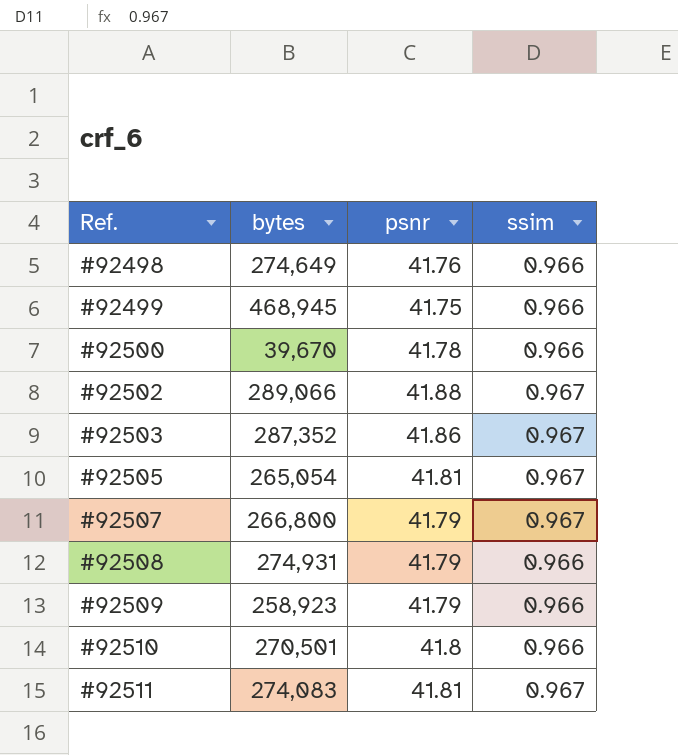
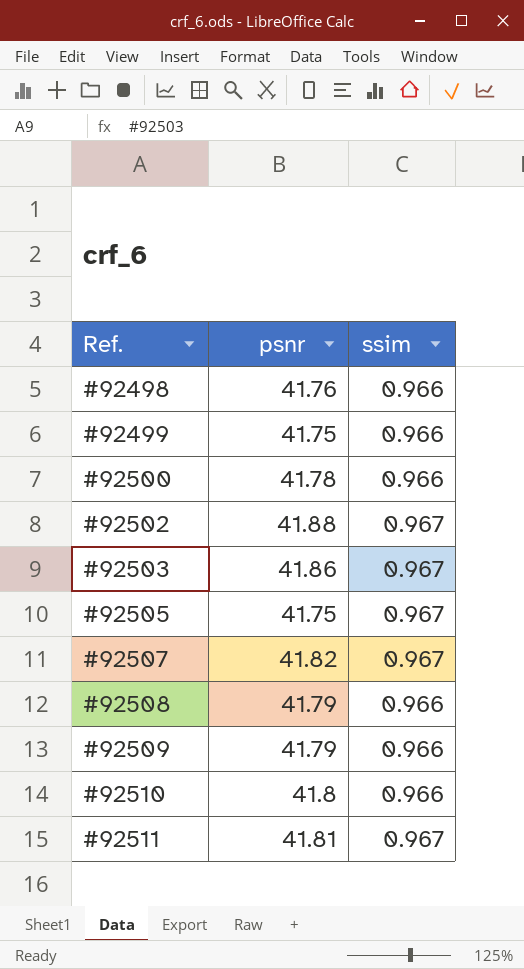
column bytes | position: 2 -> none
#92505 | psnr: 41.81 -> 41.75
#92507 | psnr: 41.79 -> 41.82

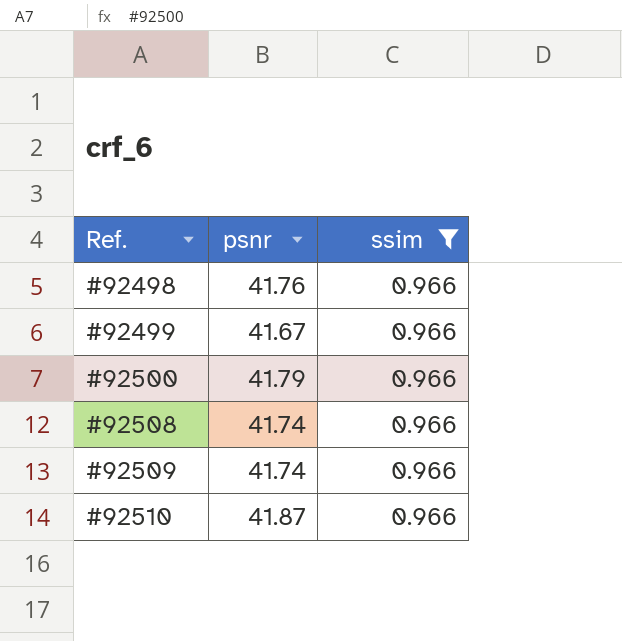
filter: none -> ssim = 0.966
#92499 | psnr: 41.75 -> 41.67
#92500 | psnr: 41.78 -> 41.79
#92508 | psnr: 41.79 -> 41.74
#92509 | psnr: 41.79 -> 41.74
#92510 | psnr: 41.8 -> 41.87

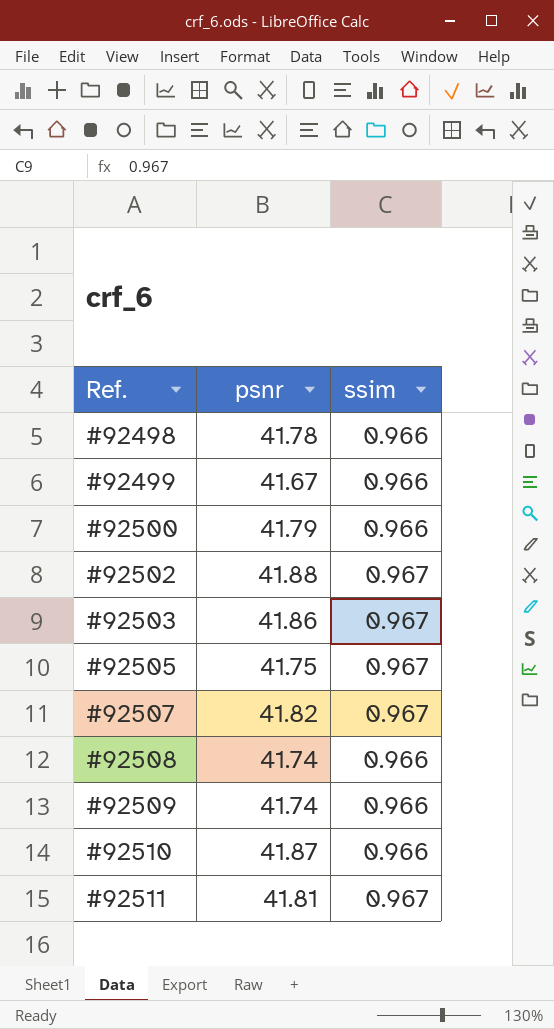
filter: ssim = 0.966 -> none
#92498 | psnr: 41.76 -> 41.78

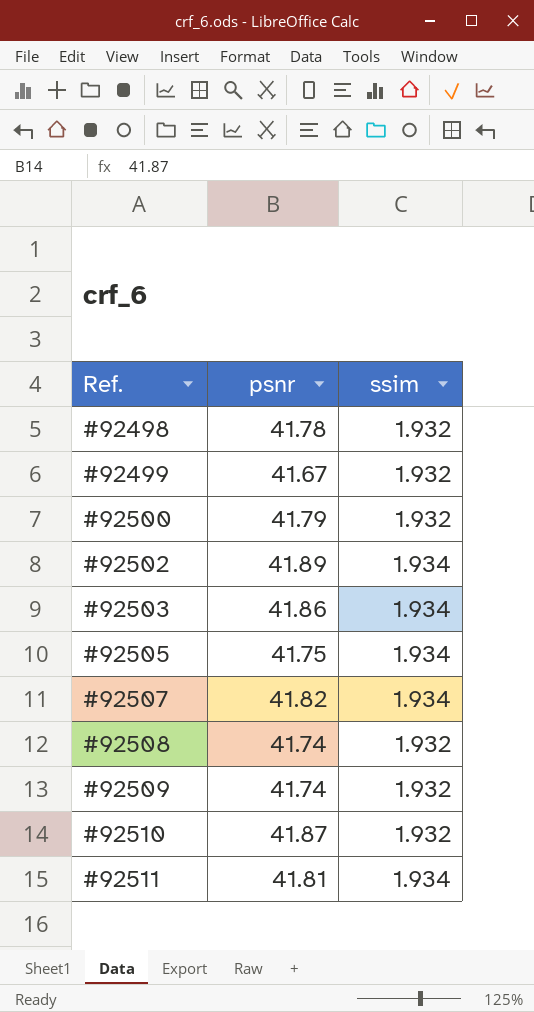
#92498 | ssim: 0.966 -> 1.932
#92499 | ssim: 0.966 -> 1.932
#92500 | ssim: 0.966 -> 1.932
#92502 | psnr: 41.88 -> 41.89
#92502 | ssim: 0.967 -> 1.934
#92503 | ssim: 0.967 -> 1.934
#92505 | ssim: 0.967 -> 1.934
#92507 | ssim: 0.967 -> 1.934
#92508 | ssim: 0.966 -> 1.932
#92509 | ssim: 0.966 -> 1.932
#92510 | ssim: 0.966 -> 1.932
#92511 | ssim: 0.967 -> 1.934

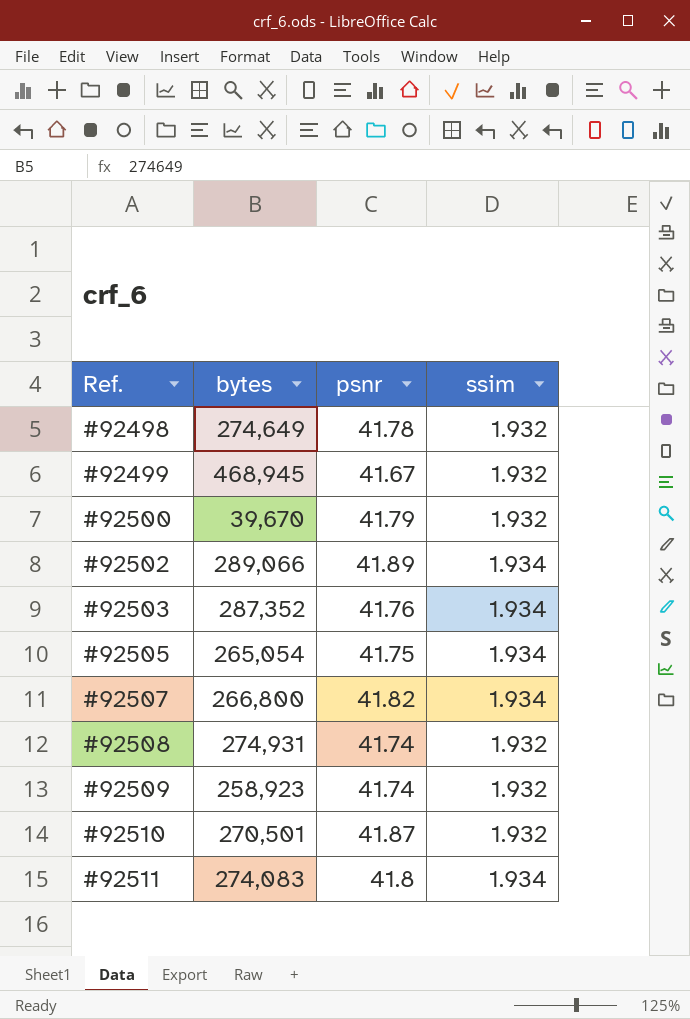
column bytes | position: none -> 2
#92503 | psnr: 41.86 -> 41.76
#92511 | psnr: 41.81 -> 41.8

